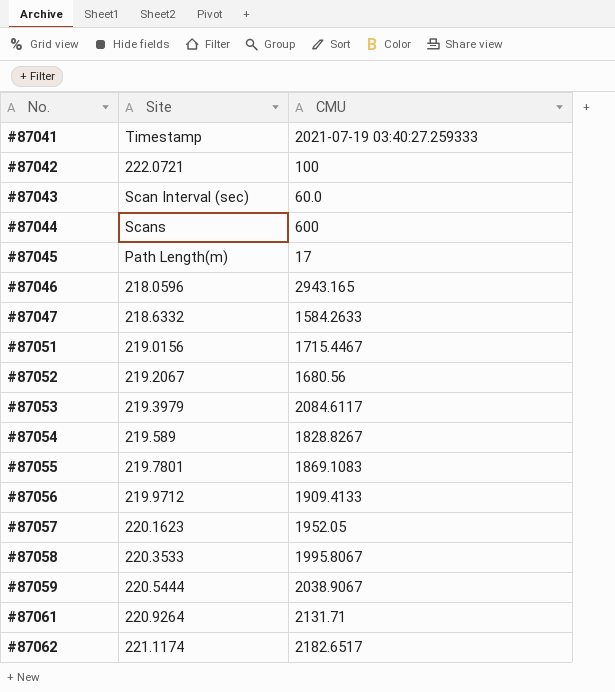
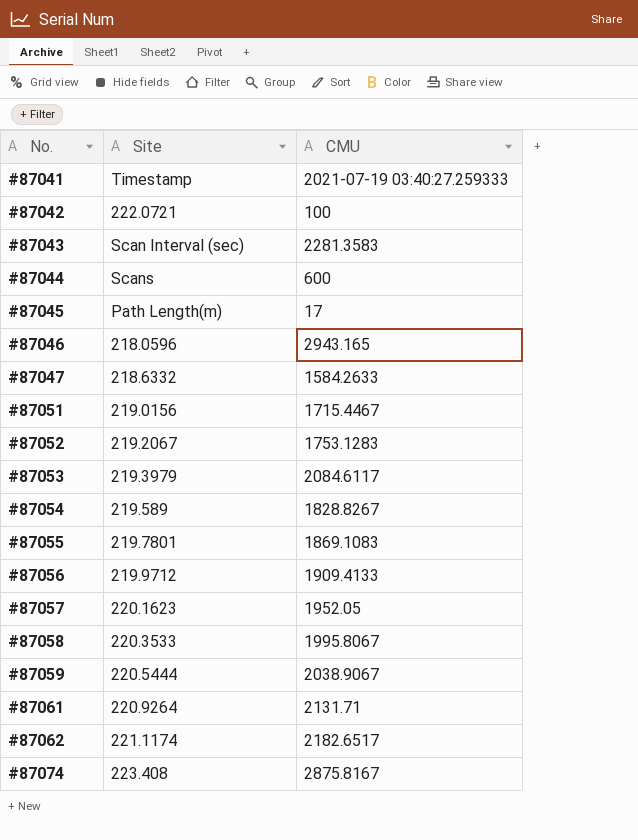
#87043 | CMU: 60.0 -> 2281.3583
#87052 | CMU: 1680.56 -> 1753.1283
row #87074: none -> 223.408 | 2875.8167

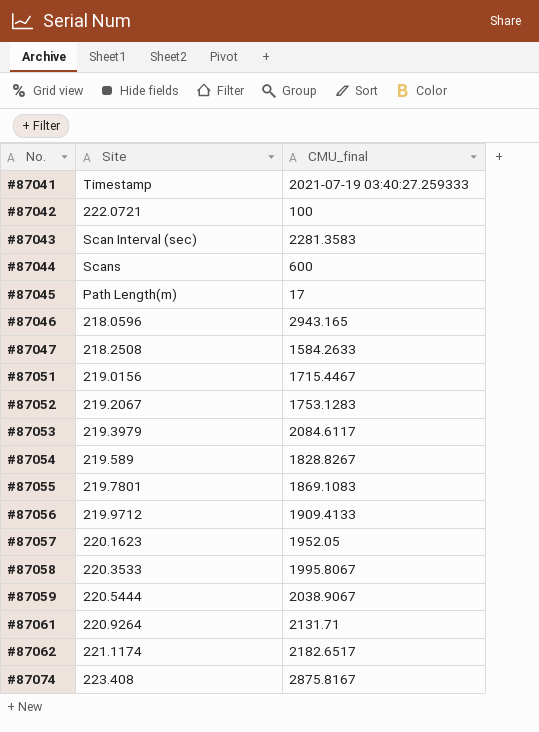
column name: CMU -> CMU_final
#87047 | Site: 218.6332 -> 218.2508

